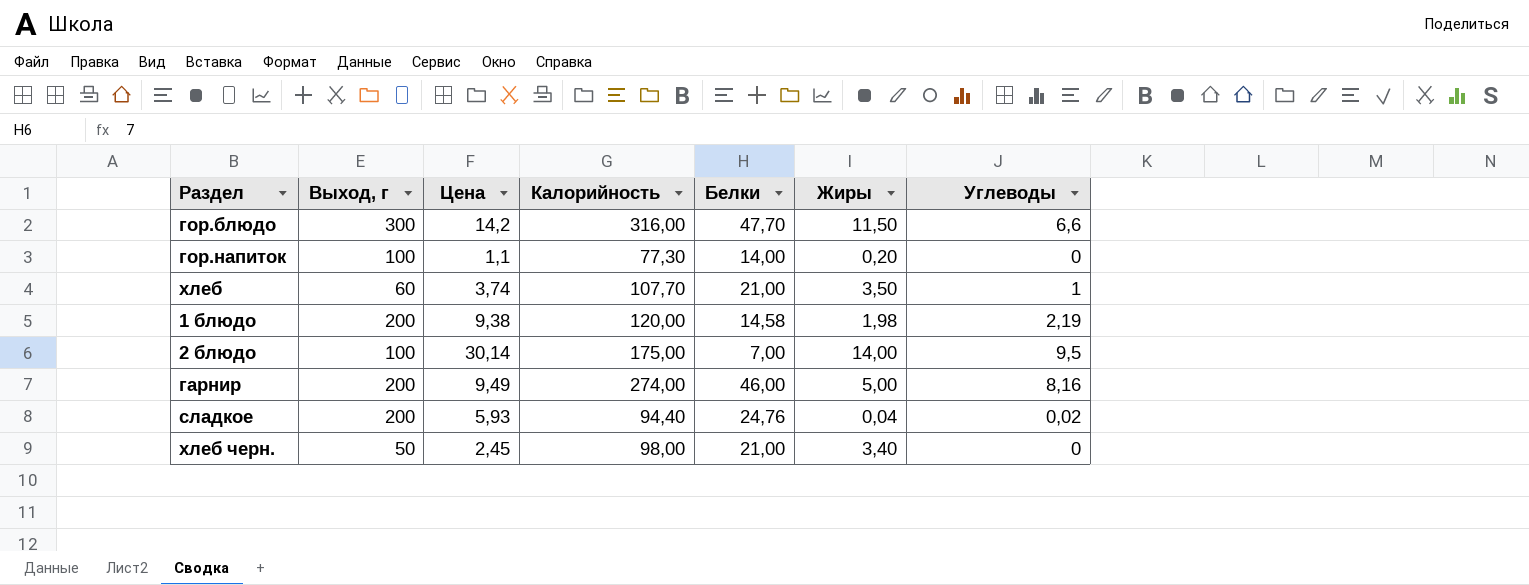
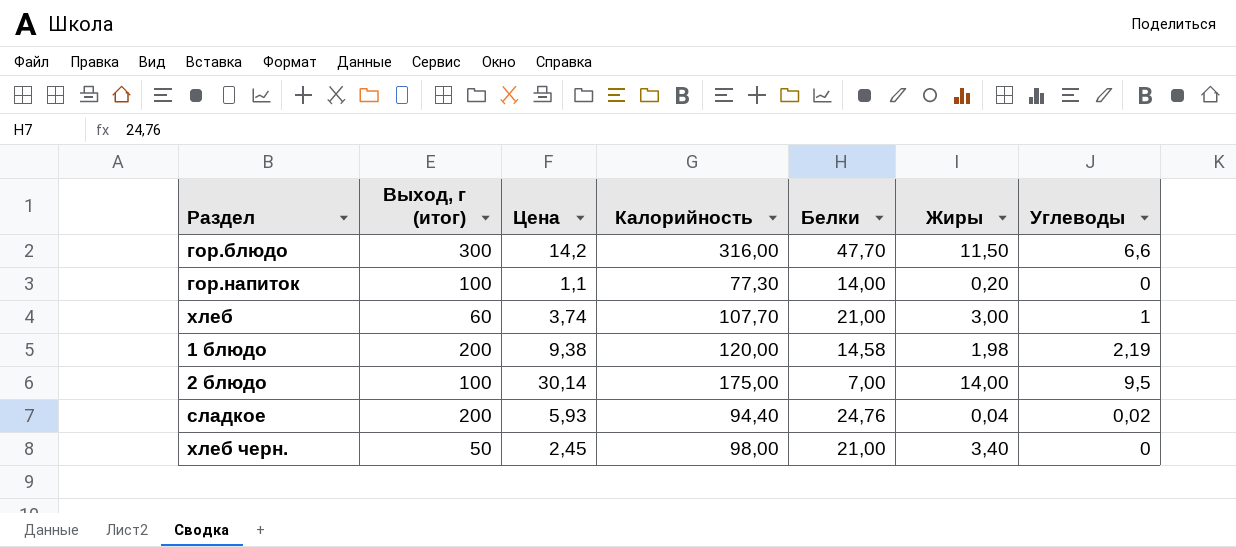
column name: Выход, г -> Выход, г (итог)
row гарнир: 200 | 9,49 | 274,00 | 46,00 | 5,00 | 8,16 -> none
хлеб | Жиры: 3,50 -> 3,00

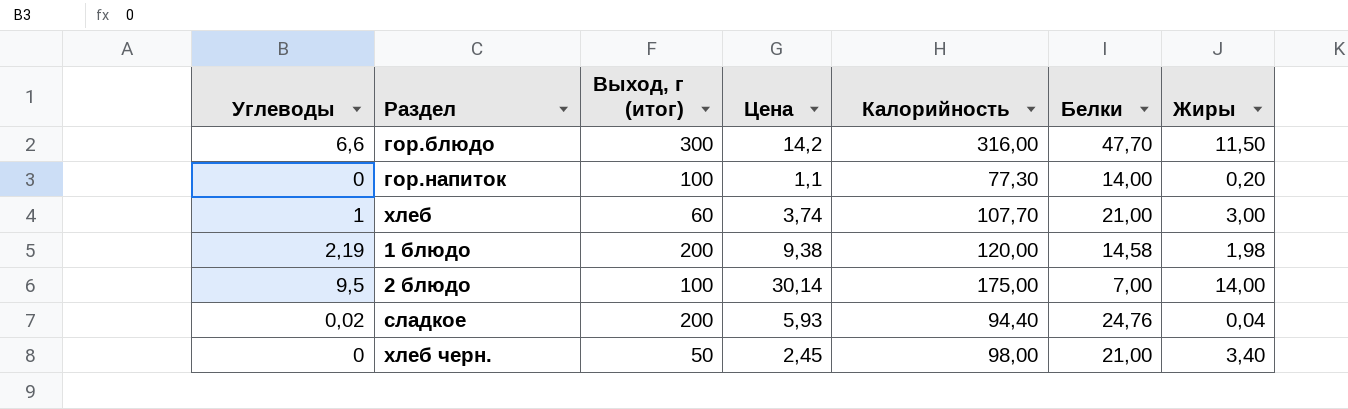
column Углеводы | position: 7 -> 1

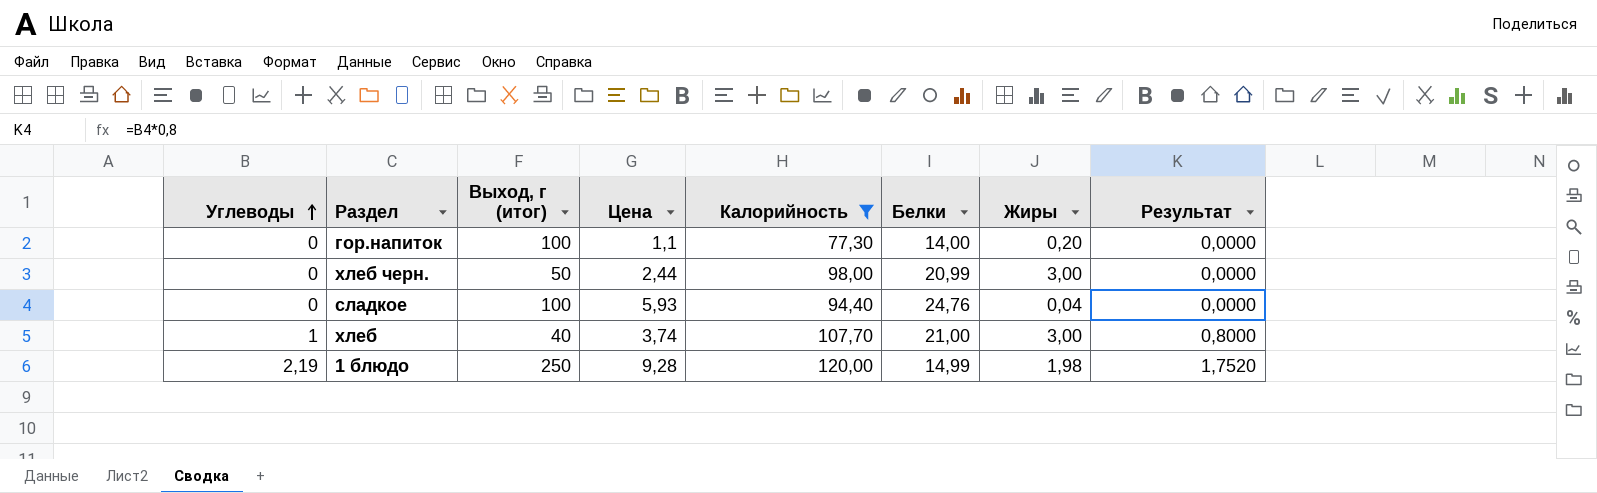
filter: none -> Калорийность <= 120,00
row order: none -> Углеводы ascending
column Результат | formula: none -> [Углеводы] * 0,8
хлеб черн. | Цена: 2,45 -> 2,44
хлеб черн. | Белки: 21,00 -> 20,99
хлеб черн. | Жиры: 3,40 -> 3,00
сладкое | Углеводы: 0,02 -> 0
сладкое | Выход, г (итог): 200 -> 100
хлеб | Выход, г (итог): 60 -> 40
1 блюдо | Выход, г (итог): 200 -> 250
1 блюдо | Цена: 9,38 -> 9,28
1 блюдо | Белки: 14,58 -> 14,99

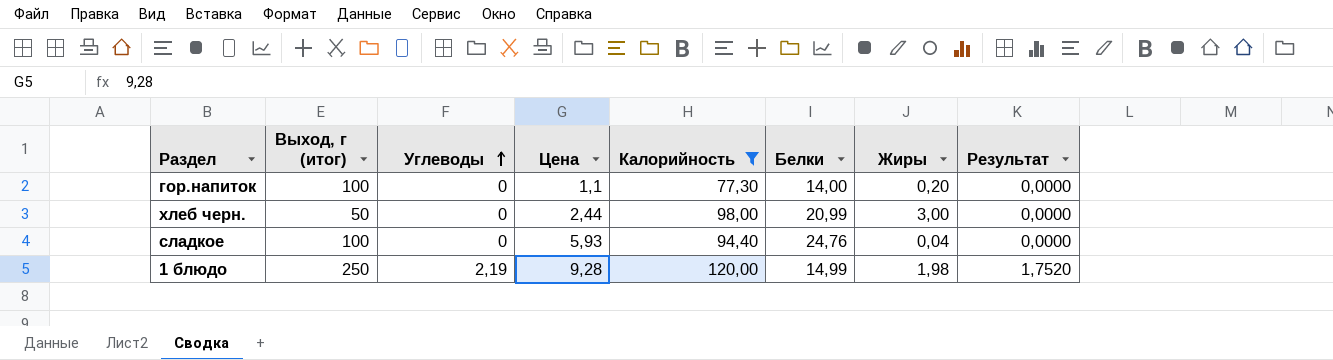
column Углеводы | position: 1 -> 3
row хлеб: 1 | 40 | 3,74 | 107,70 | 21,00 | 3,00 | 0,8000 -> none

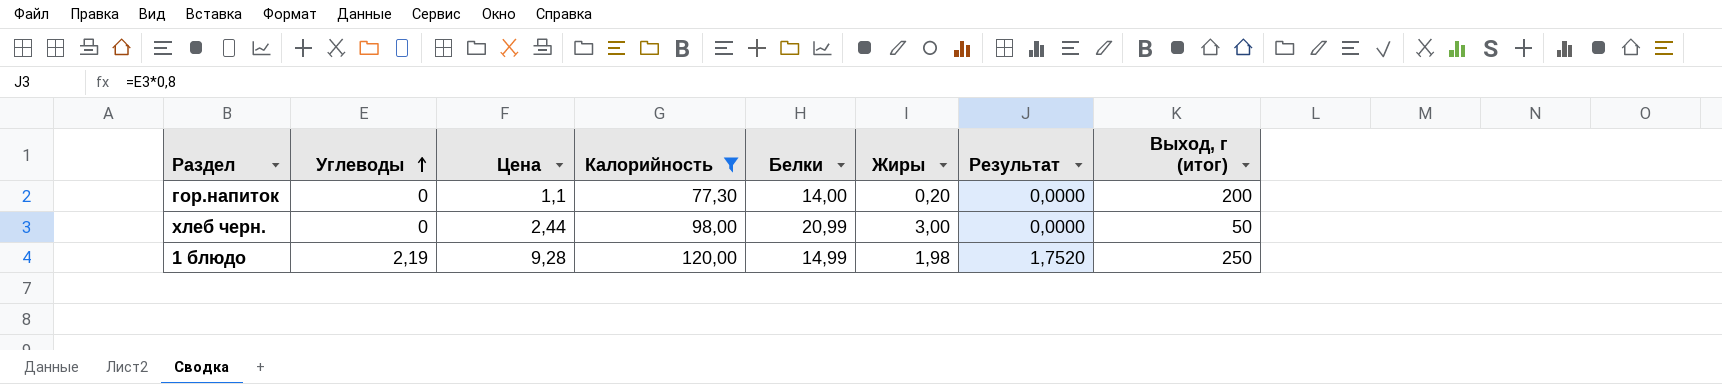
column Выход, г (итог) | position: 2 -> 8
row сладкое: 100 | 0 | 5,93 | 94,40 | 24,76 | 0,04 | 0,0000 -> none
гор.напиток | Выход, г (итог): 100 -> 200

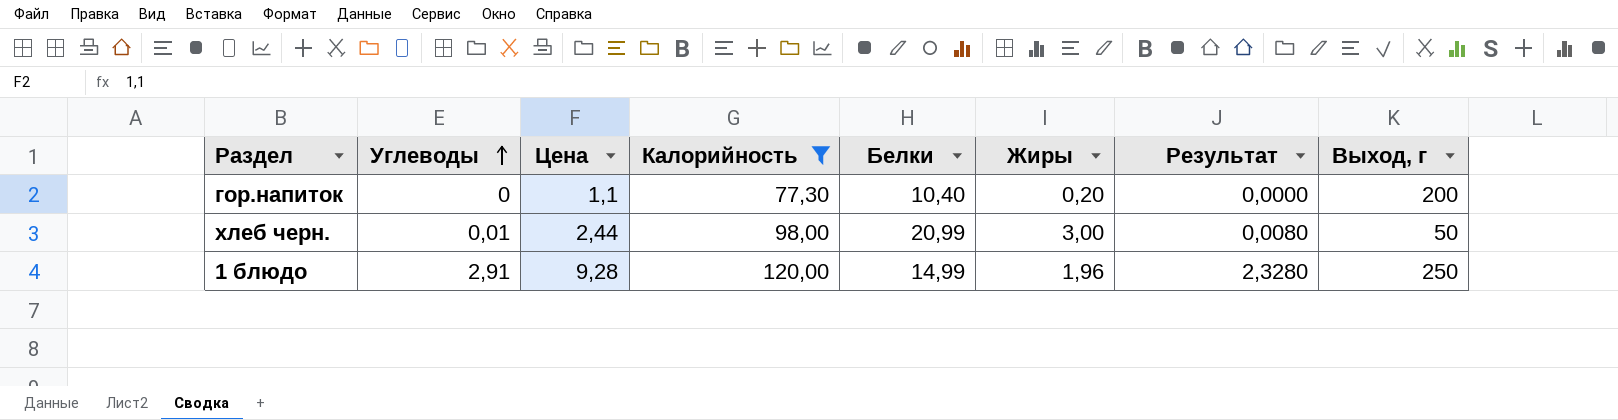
column name: Выход, г (итог) -> Выход, г
гор.напиток | Белки: 14,00 -> 10,40
хлеб черн. | Углеводы: 0 -> 0,01
хлеб черн. | Результат: 0,0000 -> 0,0080
1 блюдо | Углеводы: 2,19 -> 2,91
1 блюдо | Жиры: 1,98 -> 1,96
1 блюдо | Результат: 1,7520 -> 2,3280

